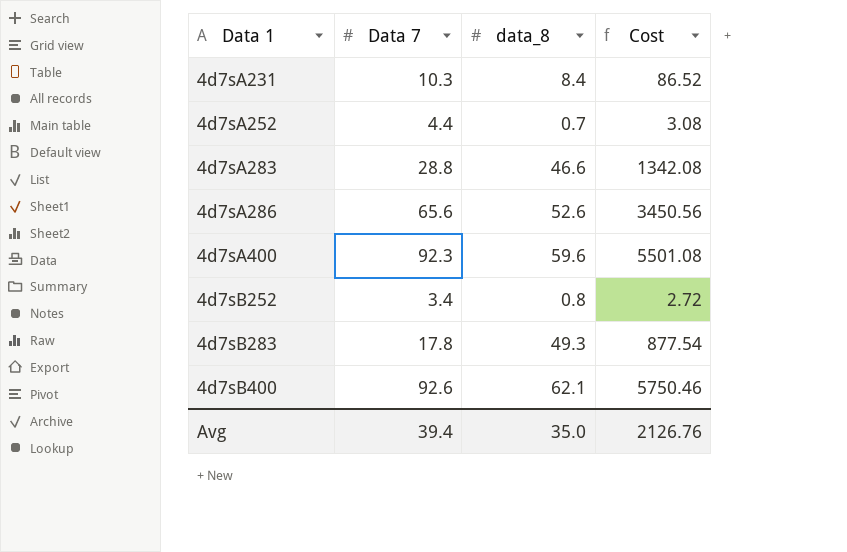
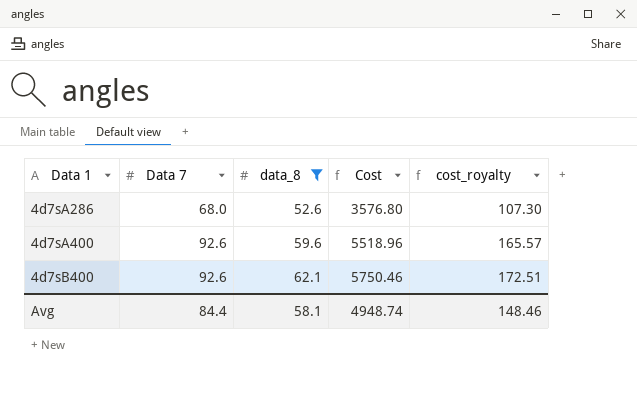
filter: none -> data_8 >= 52.6
column cost_royalty | formula: none -> [Cost] * 0.03
4d7sA286 | Data 7: 65.6 -> 68.0
4d7sA286 | Cost: 3450.56 -> 3576.80
4d7sA400 | Data 7: 92.3 -> 92.6
4d7sA400 | Cost: 5501.08 -> 5518.96
Avg | Data 7: 39.4 -> 84.4
Avg | data_8: 35.0 -> 58.1
Avg | Cost: 2126.76 -> 4948.74

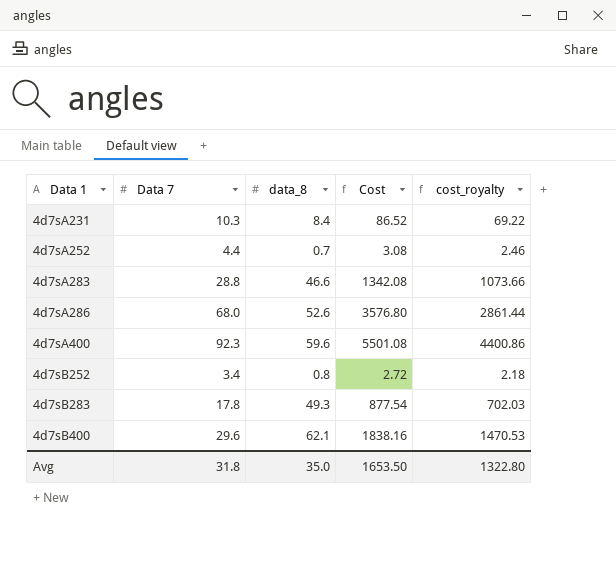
filter: data_8 >= 52.6 -> none
column cost_royalty | formula: [Cost] * 0.03 -> [Cost] * 0.8
4d7sA400 | Data 7: 92.6 -> 92.3
4d7sA400 | Cost: 5518.96 -> 5501.08
4d7sB400 | Data 7: 92.6 -> 29.6
4d7sB400 | Cost: 5750.46 -> 1838.16
Avg | Data 7: 84.4 -> 31.8
Avg | data_8: 58.1 -> 35.0
Avg | Cost: 4948.74 -> 1653.50
Avg | cost_royalty: 148.46 -> 1322.80

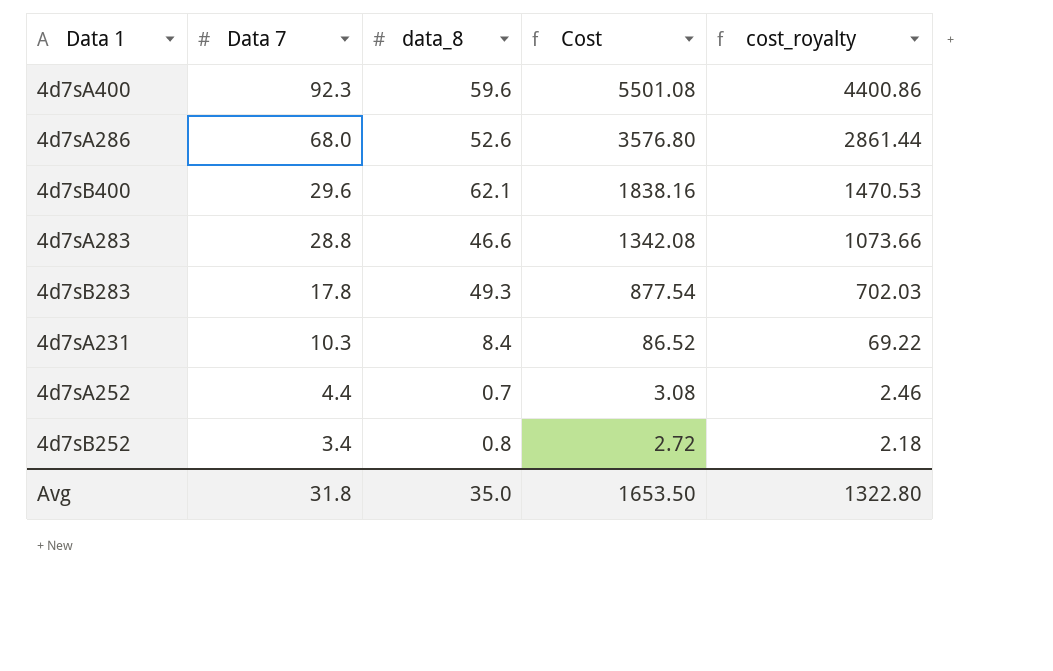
row order: Data 1 ascending -> Data 7 descending

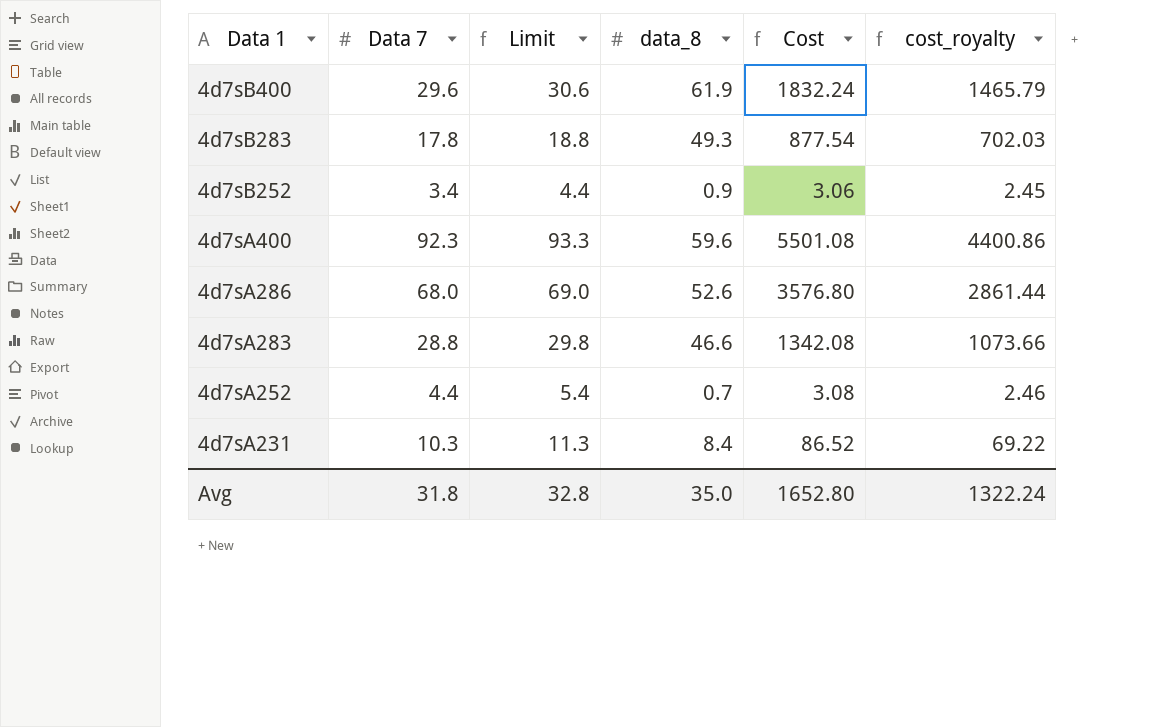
row order: Data 7 descending -> Data 1 descending
column Limit | formula: none -> [Data 7] + 1
4d7sB400 | data_8: 62.1 -> 61.9
4d7sB400 | Cost: 1838.16 -> 1832.24
4d7sB400 | cost_royalty: 1470.53 -> 1465.79
4d7sB252 | data_8: 0.8 -> 0.9
4d7sB252 | Cost: 2.72 -> 3.06
4d7sB252 | cost_royalty: 2.18 -> 2.45
Avg | Cost: 1653.50 -> 1652.80
Avg | cost_royalty: 1322.80 -> 1322.24

